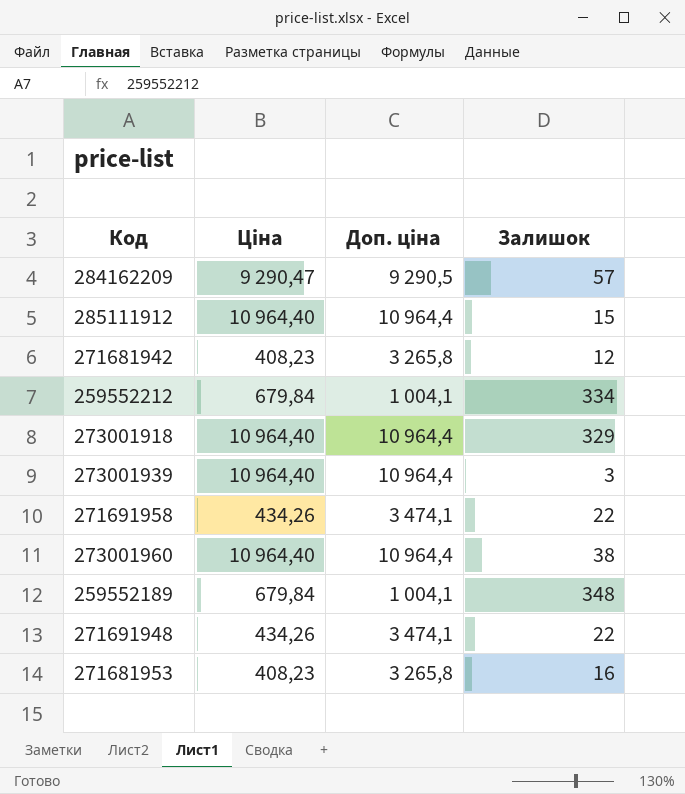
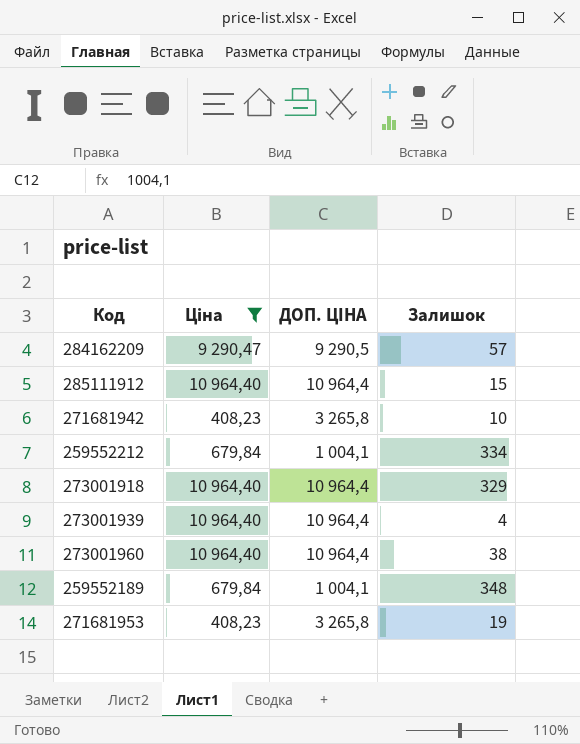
filter: none -> Ціна != 434,26
column name: Доп. ціна -> ДОП. ЦІНА
271681942 | Залишок: 12 -> 10
273001939 | Залишок: 3 -> 4
271681953 | Залишок: 16 -> 19

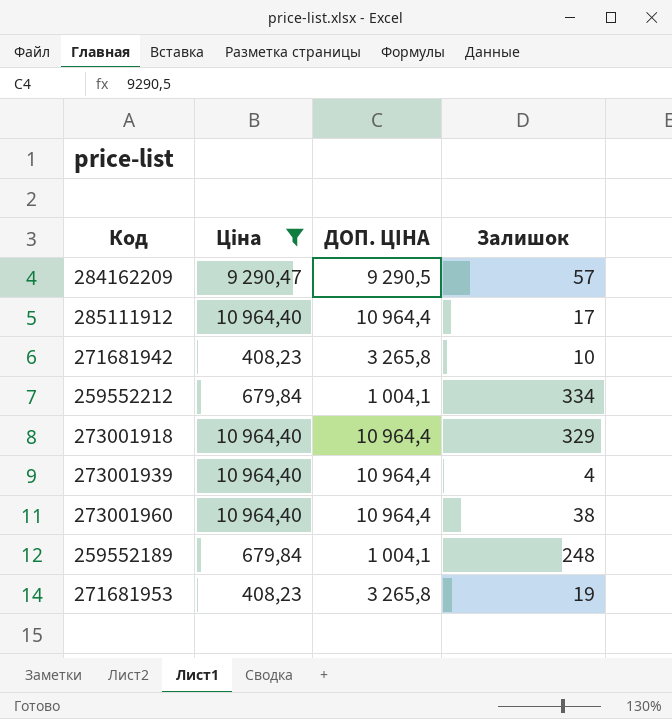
285111912 | Залишок: 15 -> 17
259552189 | Залишок: 348 -> 248

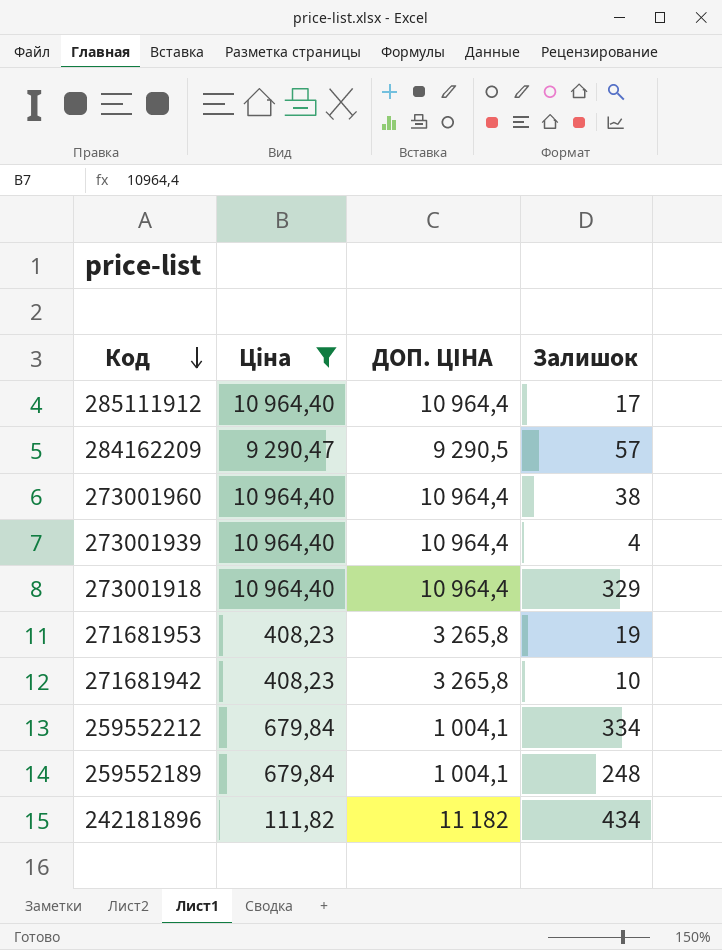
row order: none -> Код descending
row 242181896: none -> 111,82 | 11 182 | 434

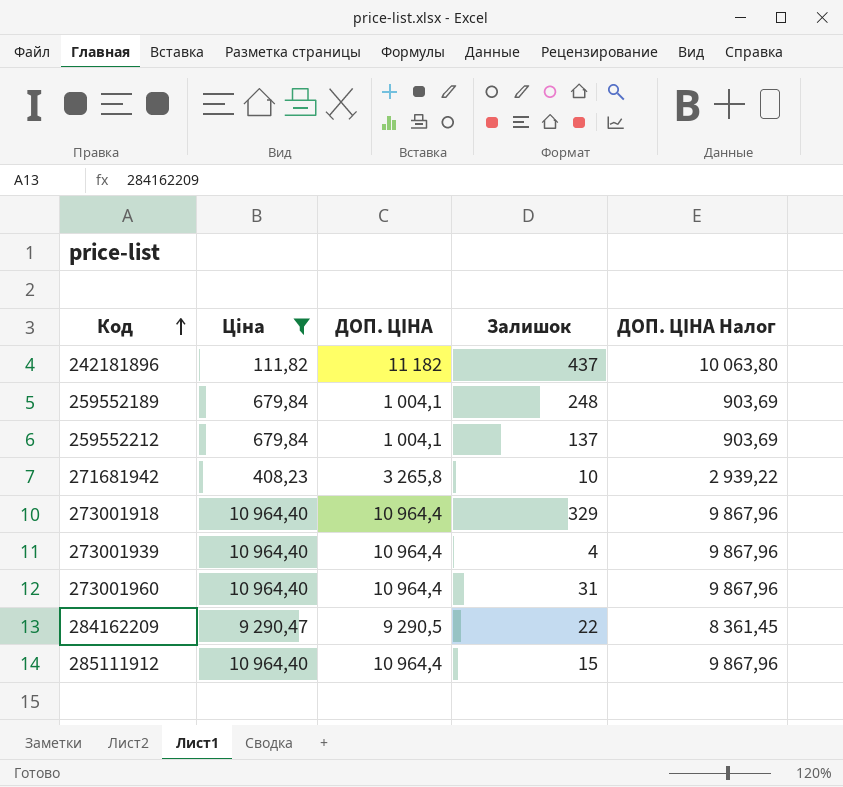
row order: Код descending -> Код ascending
column ДОП. ЦІНА Налог | formula: none -> [ДОП. ЦІНА] * 0,9
row 271681953: 408,23 | 3 265,8 | 19 -> none
242181896 | Залишок: 434 -> 437
259552212 | Залишок: 334 -> 137
273001960 | Залишок: 38 -> 31
284162209 | Залишок: 57 -> 22
285111912 | Залишок: 17 -> 15

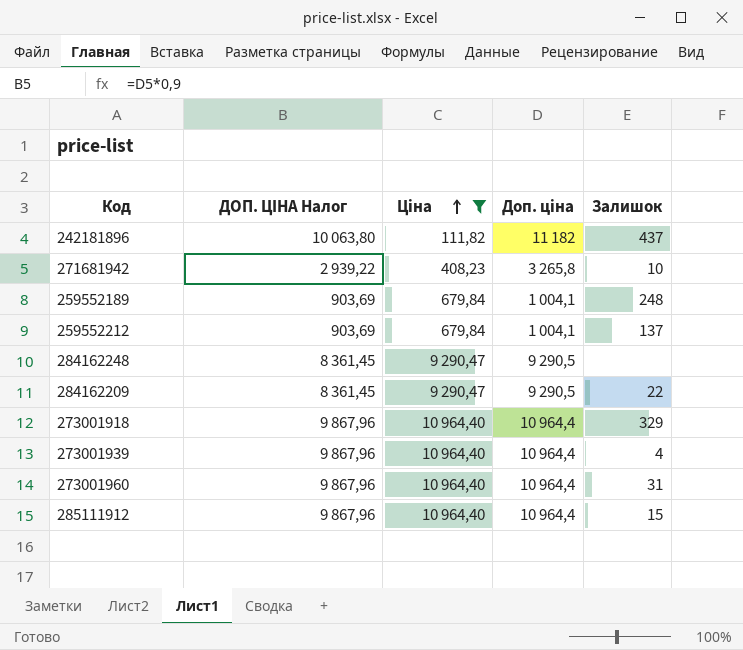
row order: Код ascending -> Ціна ascending
column ДОП. ЦІНА Налог | position: 5 -> 2
column name: ДОП. ЦІНА -> Доп. ціна
row 284162248: none -> 8 361,45 | 9 290,47 | 9 290,5 | none

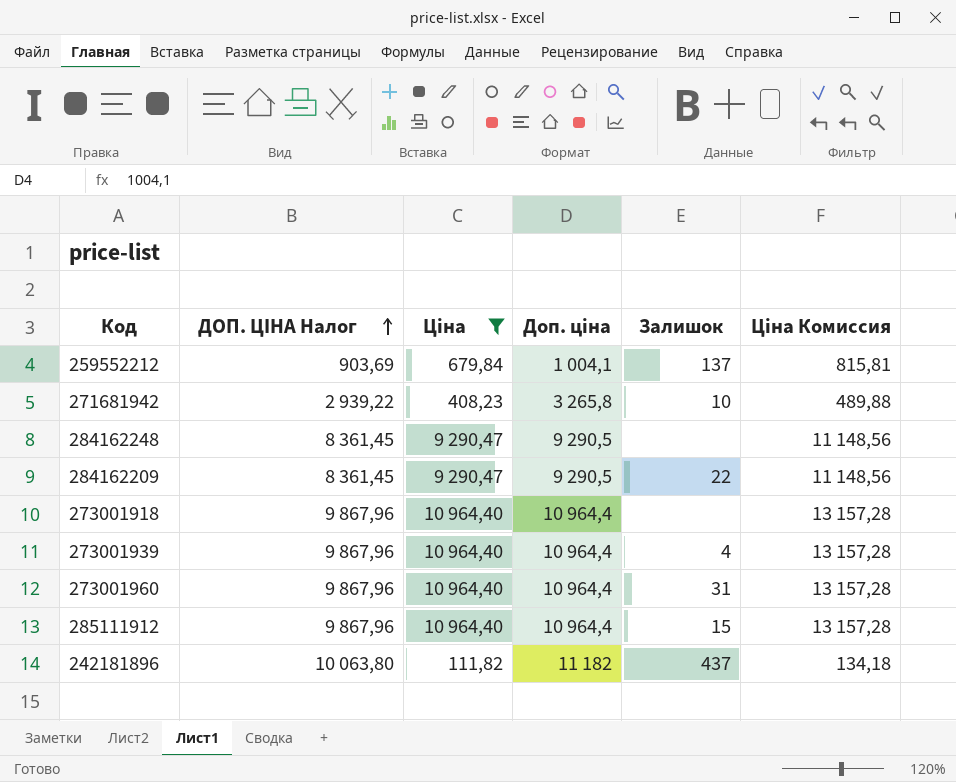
row order: Ціна ascending -> ДОП. ЦІНА Налог ascending
column Ціна Комиссия | formula: none -> [Ціна] * 1,2
row 259552189: 903,69 | 679,84 | 1 004,1 | 248 -> none
273001918 | Залишок: 329 -> none

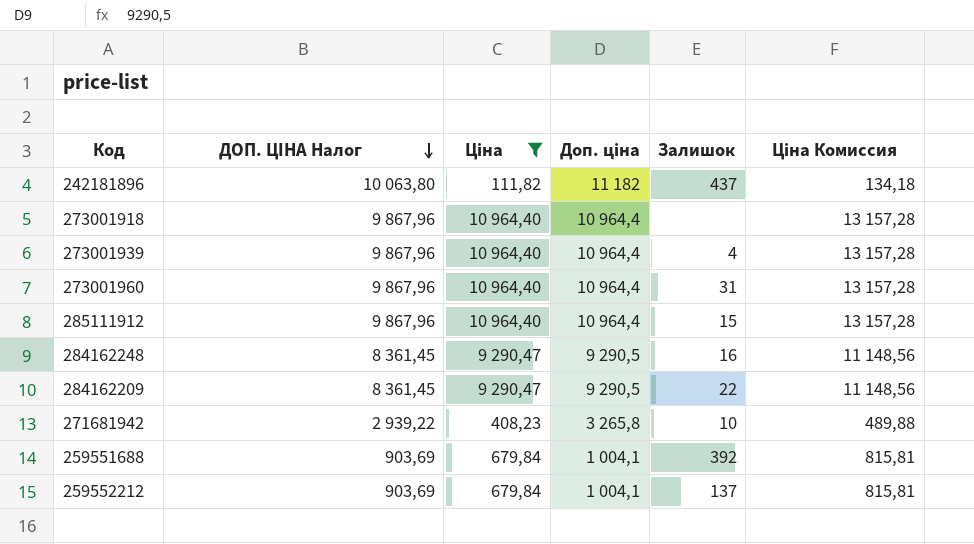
row order: ДОП. ЦІНА Налог ascending -> ДОП. ЦІНА Налог descending
284162248 | Залишок: none -> 16
row 259551688: none -> 903,69 | 679,84 | 1 004,1 | 392 | 815,81

